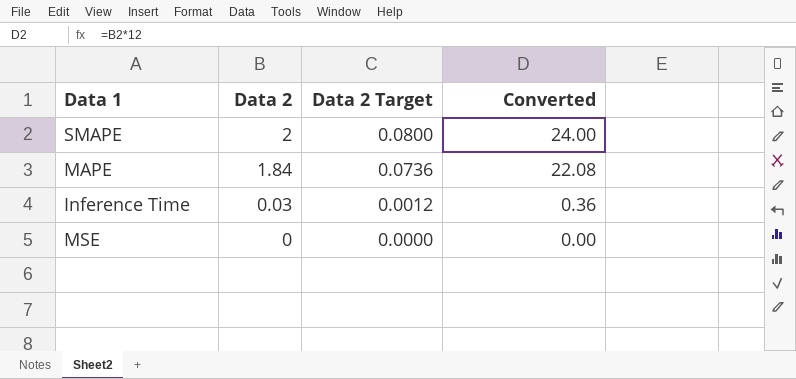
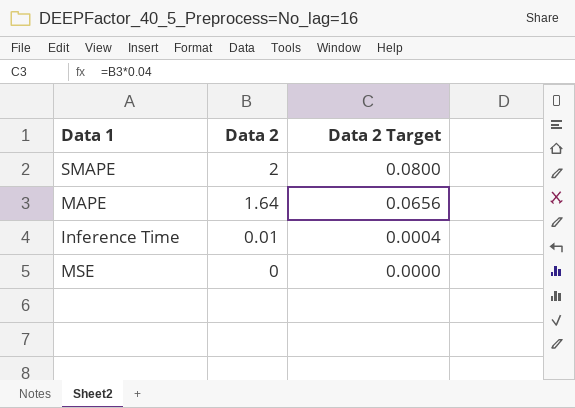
column Converted | formula: [Data 2] * 12 -> none
MAPE | Data 2: 1.84 -> 1.64
MAPE | Data 2 Target: 0.0736 -> 0.0656
Inference Time | Data 2: 0.03 -> 0.01
Inference Time | Data 2 Target: 0.0012 -> 0.0004

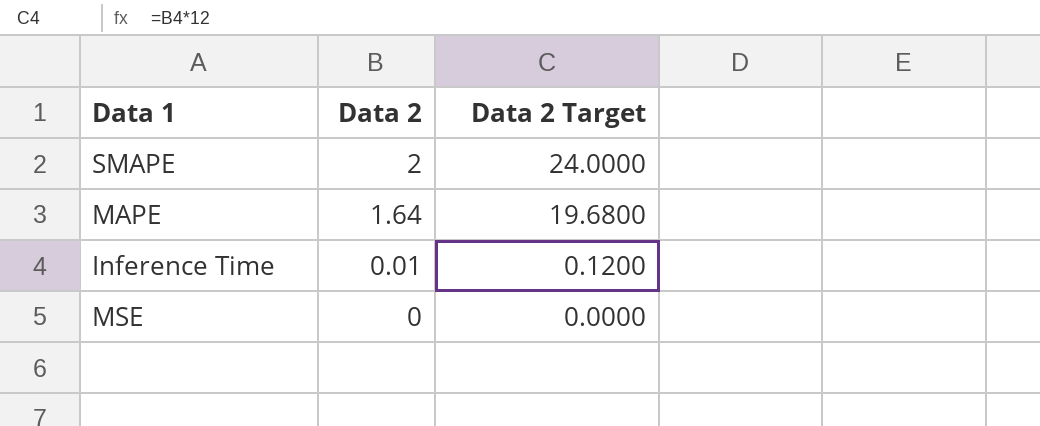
column Data 2 Target | formula: [Data 2] * 0.04 -> [Data 2] * 12

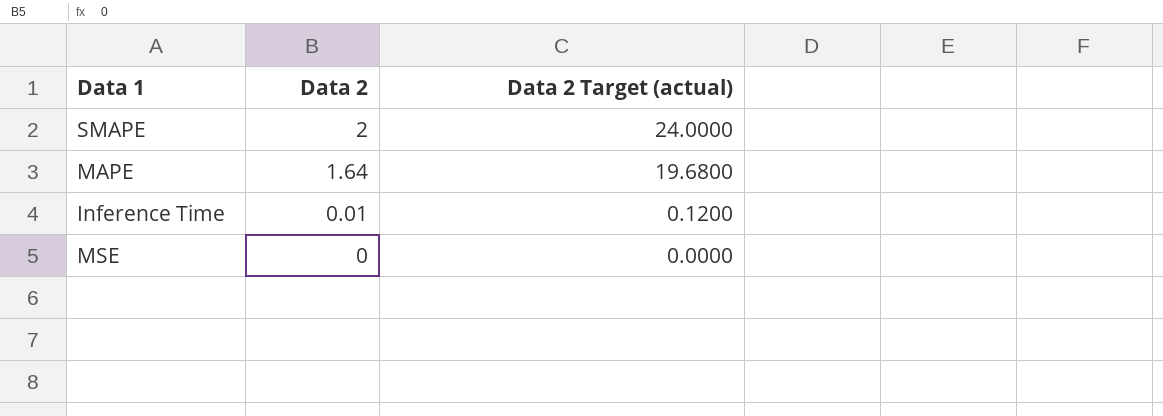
column name: Data 2 Target -> Data 2 Target (actual)

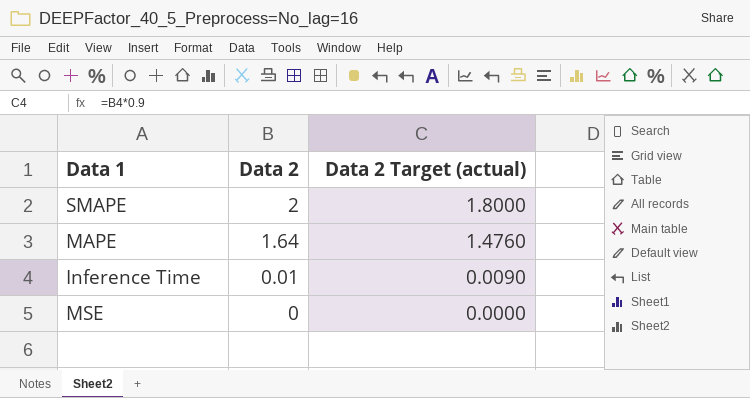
column Data 2 Target (actual) | formula: [Data 2] * 12 -> [Data 2] * 0.9

